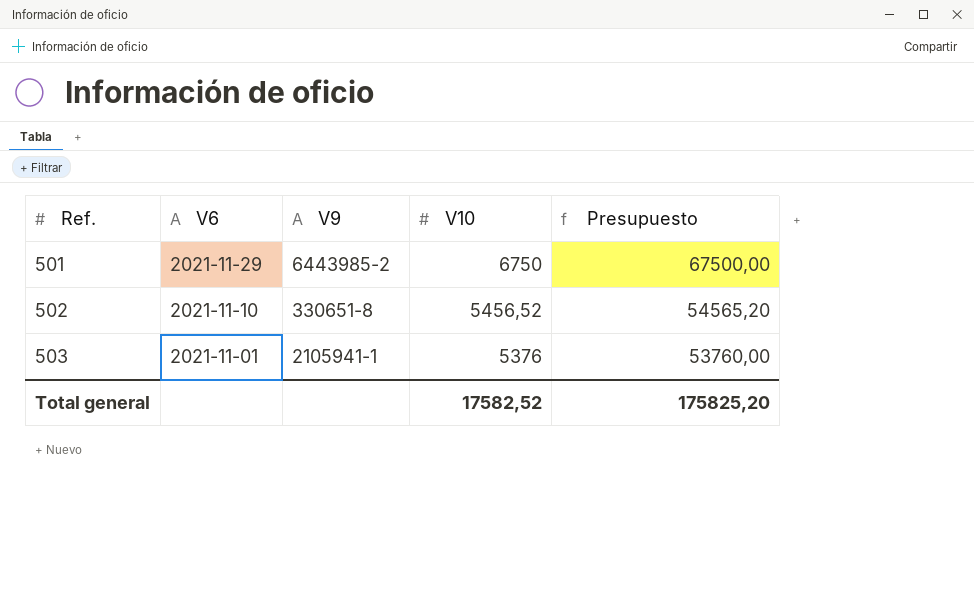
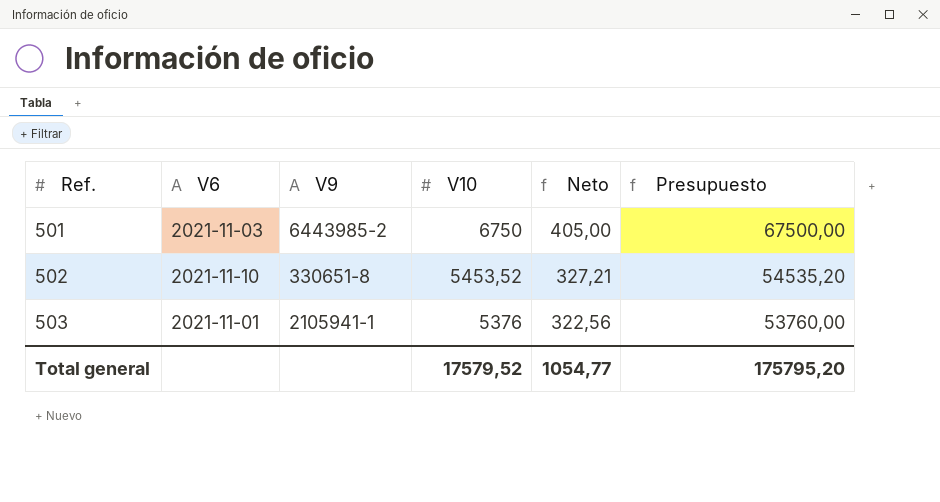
column Neto | formula: none -> [V10] * 0,06
501 | V6: 2021-11-29 -> 2021-11-03
502 | V10: 5456,52 -> 5453,52
502 | Presupuesto: 54565,20 -> 54535,20
Total general | V10: 17582,52 -> 17579,52
Total general | Presupuesto: 175825,20 -> 175795,20

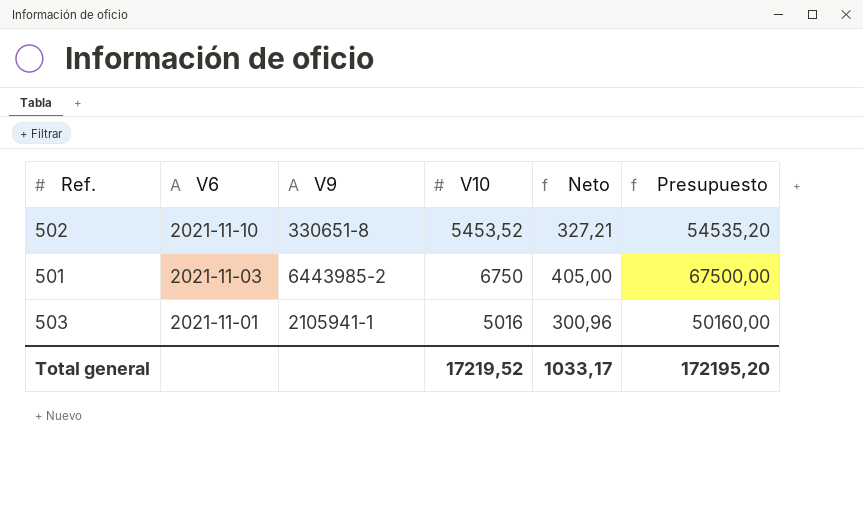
row order: Ref. ascending -> V6 descending
503 | V10: 5376 -> 5016
503 | Neto: 322,56 -> 300,96
503 | Presupuesto: 53760,00 -> 50160,00
Total general | V10: 17579,52 -> 17219,52
Total general | Neto: 1054,77 -> 1033,17
Total general | Presupuesto: 175795,20 -> 172195,20

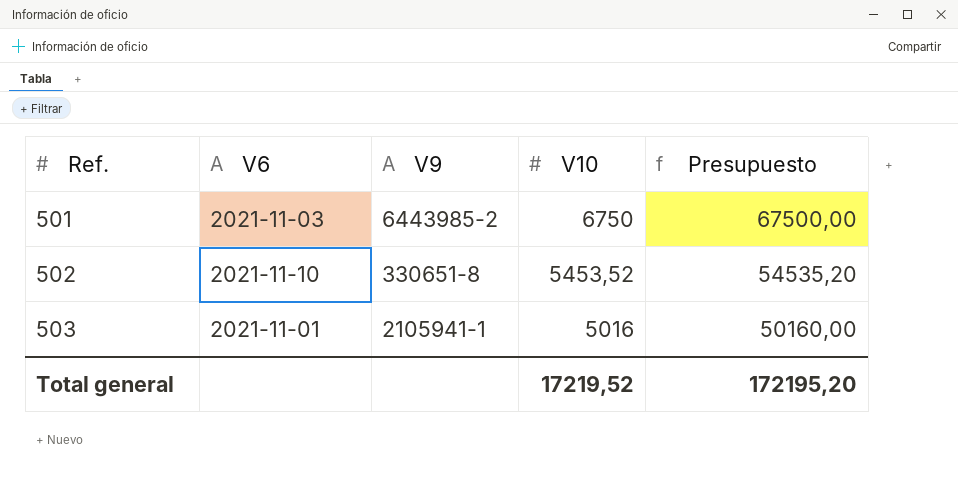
row order: V6 descending -> Ref. ascending
column Neto | formula: [V10] * 0,06 -> none

